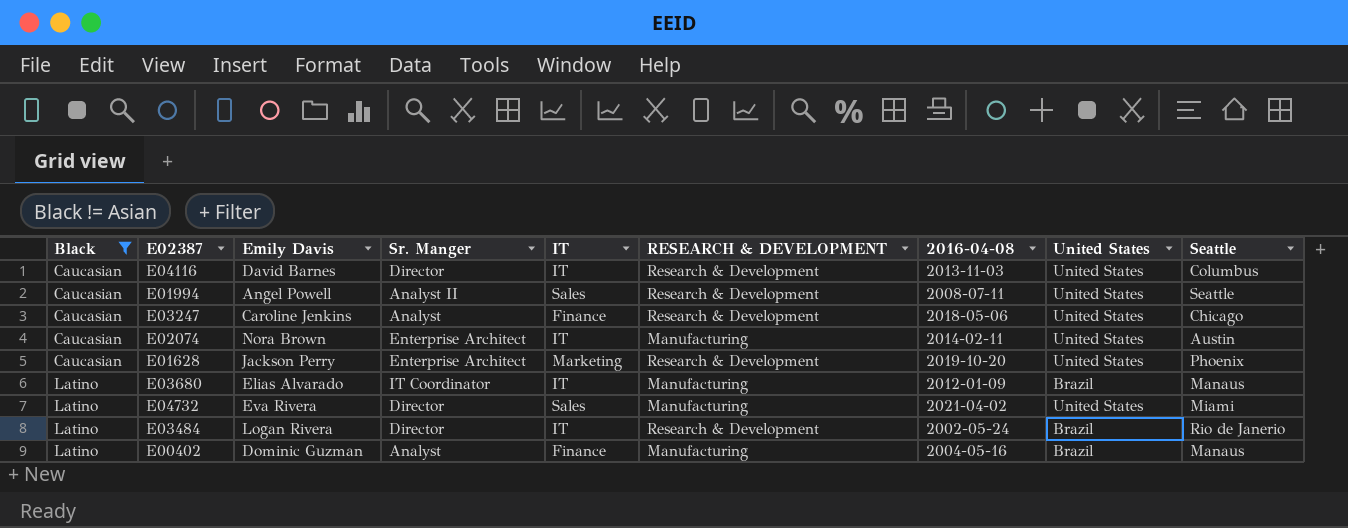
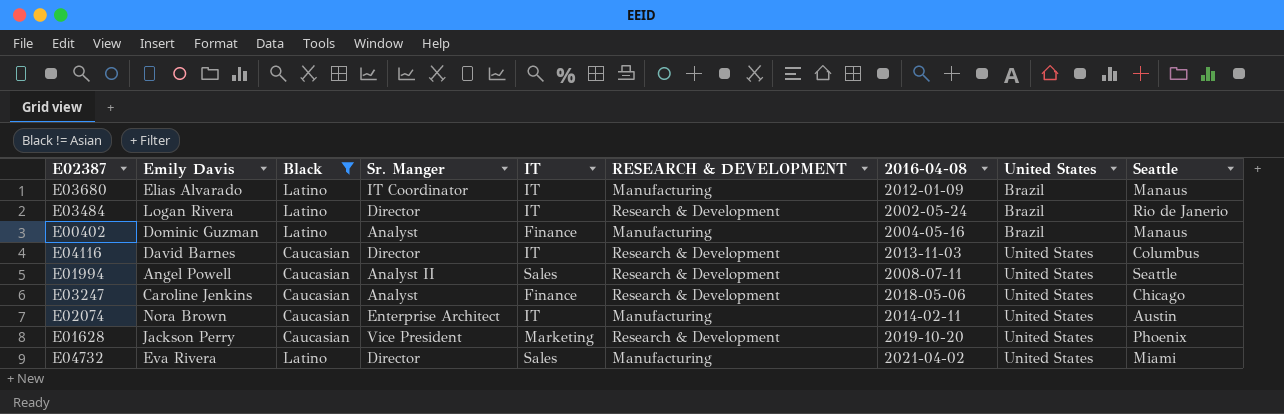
row order: Black ascending -> United States ascending
column Black | position: 1 -> 3
E01628 | Sr. Manger: Enterprise Architect -> Vice President

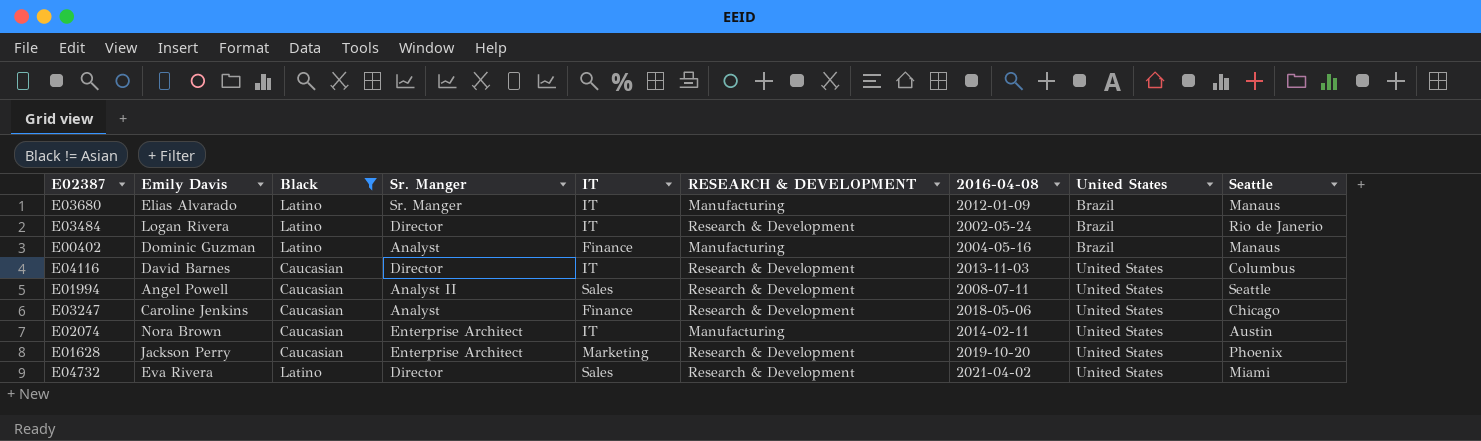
E03680 | Sr. Manger: IT Coordinator -> Sr. Manger
E01628 | Sr. Manger: Vice President -> Enterprise Architect
E04732 | RESEARCH & DEVELOPMENT: Manufacturing -> Research & Development

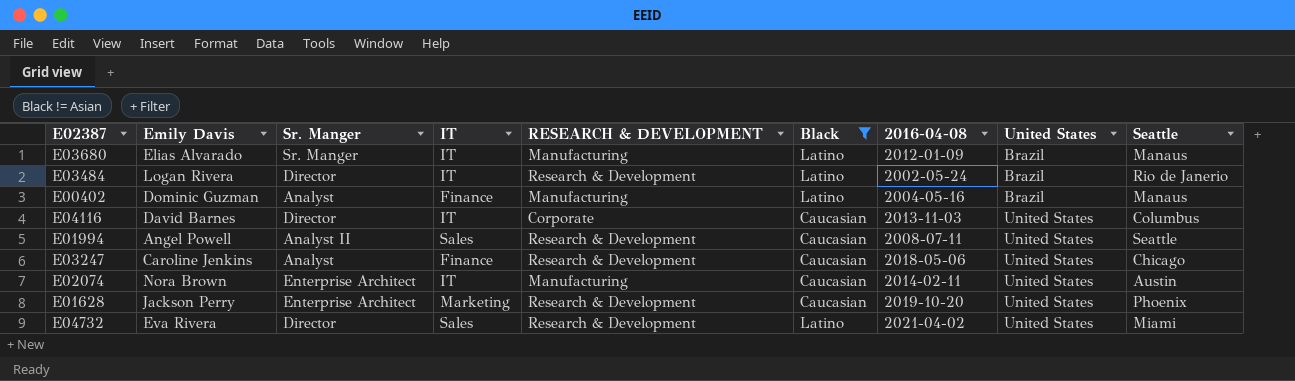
column Black | position: 3 -> 6
E04116 | RESEARCH & DEVELOPMENT: Research & Development -> Corporate

